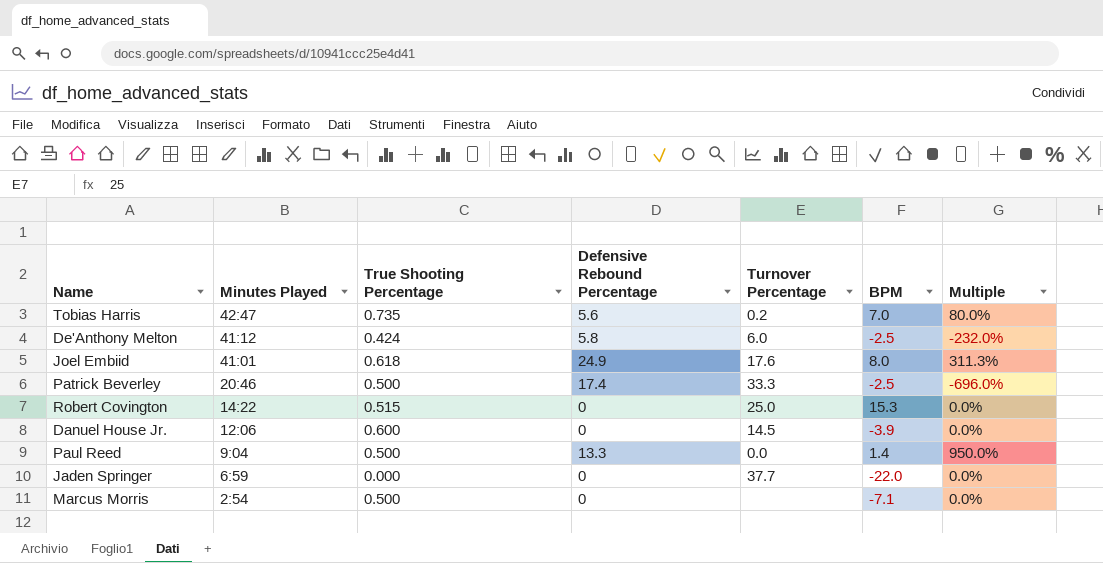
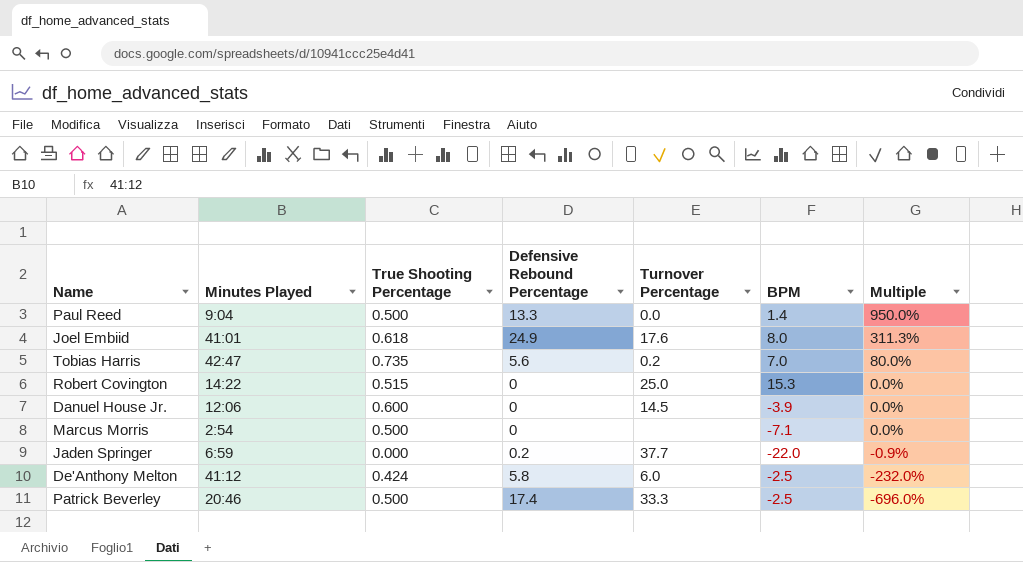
row order: Minutes Played descending -> Multiple descending
Jaden Springer | Defensive Rebound Percentage: 0 -> 0.2
Jaden Springer | Multiple: 0.0% -> -0.9%

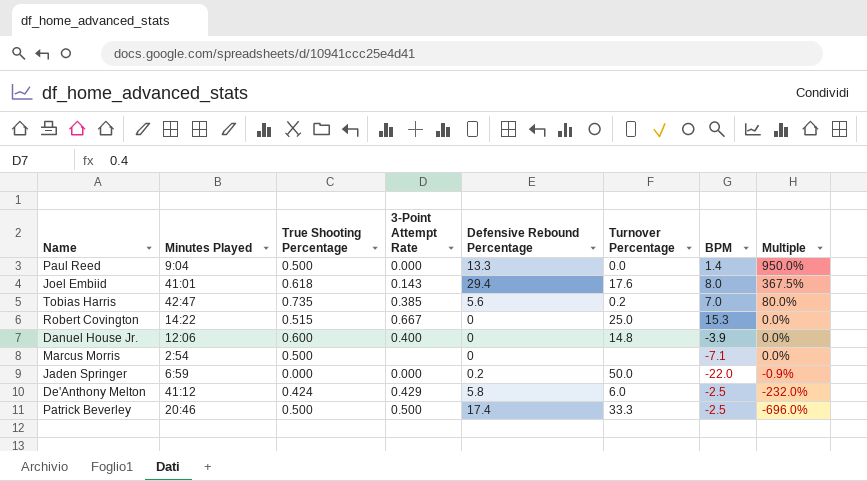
column 3-Point Attempt Rate | position: none -> 4
Joel Embiid | Defensive Rebound Percentage: 24.9 -> 29.4
Joel Embiid | Multiple: 311.3% -> 367.5%
Danuel House Jr. | Turnover Percentage: 14.5 -> 14.8
Jaden Springer | Turnover Percentage: 37.7 -> 50.0

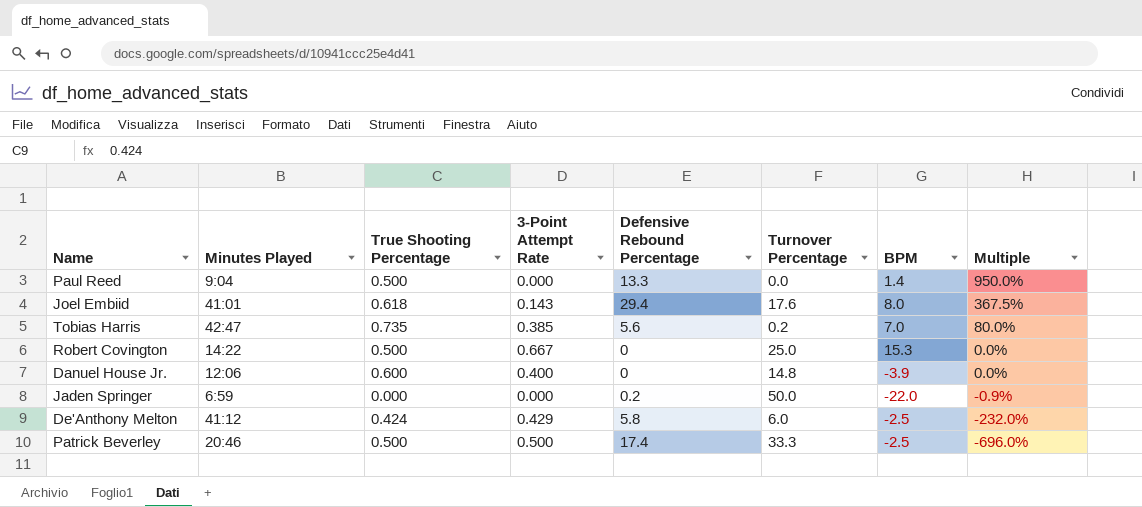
row Marcus Morris: 2:54 | 0.500 | none | 0 | none | -7.1 | 0.0% -> none
Robert Covington | True Shooting Percentage: 0.515 -> 0.500

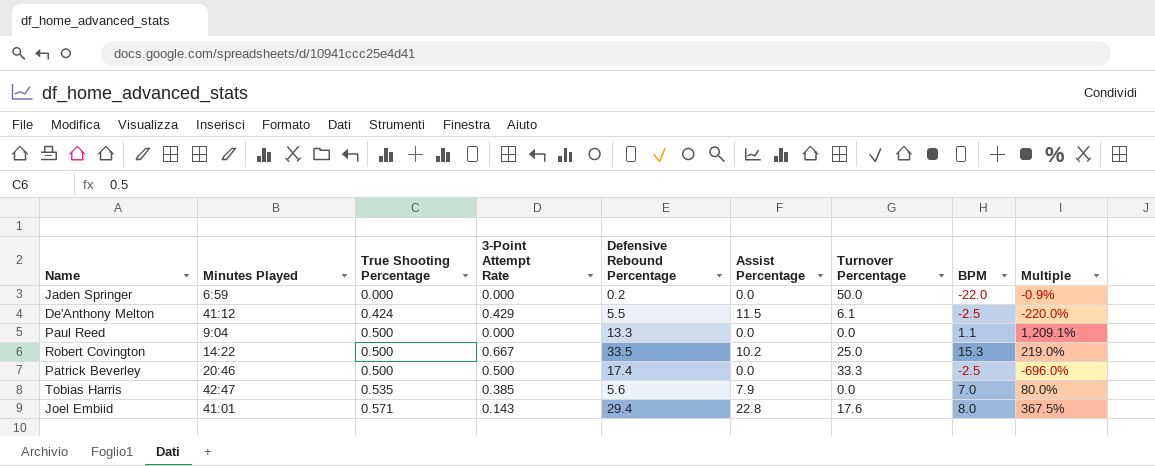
row order: Multiple descending -> True Shooting Percentage ascending
column Assist Percentage | position: none -> 6
row Danuel House Jr.: 12:06 | 0.600 | 0.400 | 0 | 14.8 | -3.9 | 0.0% -> none
De'Anthony Melton | Defensive Rebound Percentage: 5.8 -> 5.5
De'Anthony Melton | Turnover Percentage: 6.0 -> 6.1
De'Anthony Melton | Multiple: -232.0% -> -220.0%
Paul Reed | BPM: 1.4 -> 1.1
Paul Reed | Multiple: 950.0% -> 1,209.1%
Robert Covington | Defensive Rebound Percentage: 0 -> 33.5
Robert Covington | Multiple: 0.0% -> 219.0%
Tobias Harris | True Shooting Percentage: 0.735 -> 0.535
Tobias Harris | Turnover Percentage: 0.2 -> 0.0
Joel Embiid | True Shooting Percentage: 0.618 -> 0.571

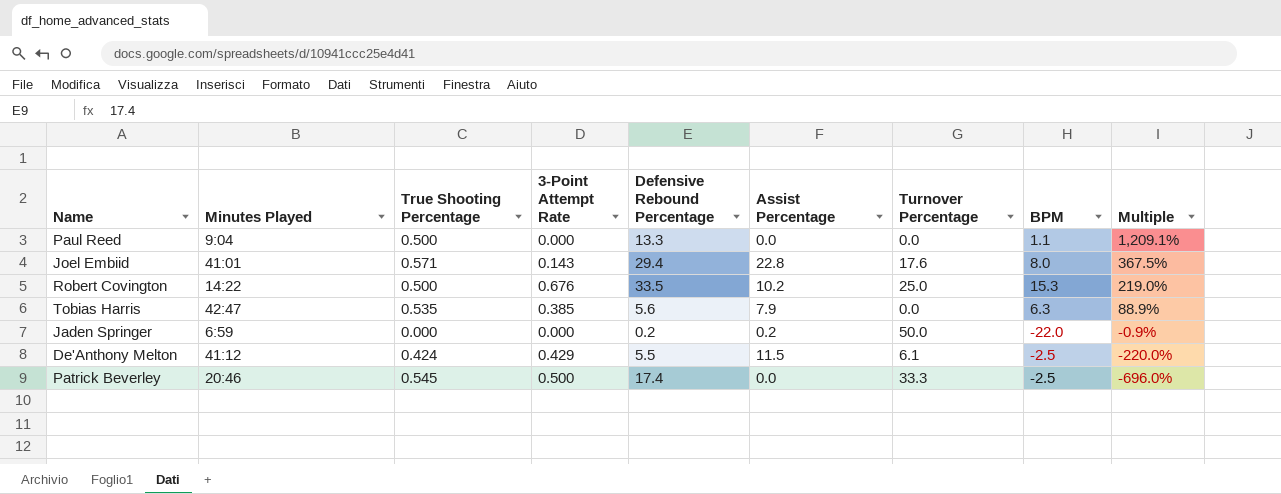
row order: True Shooting Percentage ascending -> Multiple descending
Robert Covington | 3-Point Attempt Rate: 0.667 -> 0.676
Tobias Harris | BPM: 7.0 -> 6.3
Tobias Harris | Multiple: 80.0% -> 88.9%
Jaden Springer | Assist Percentage: 0.0 -> 0.2
Patrick Beverley | True Shooting Percentage: 0.500 -> 0.545

